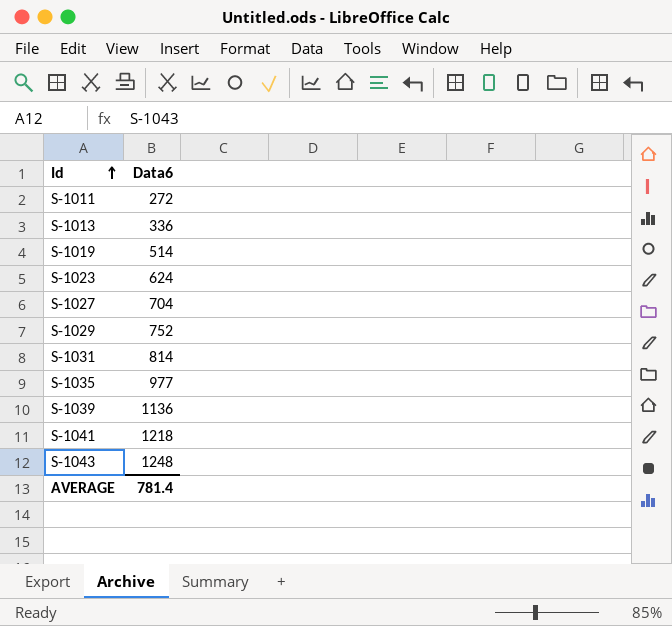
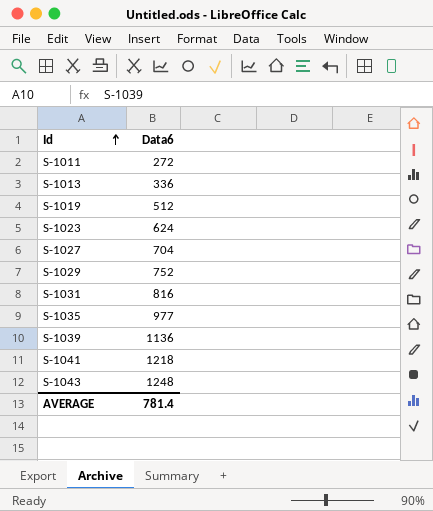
S-1019 | Data6: 514 -> 512
S-1031 | Data6: 814 -> 816

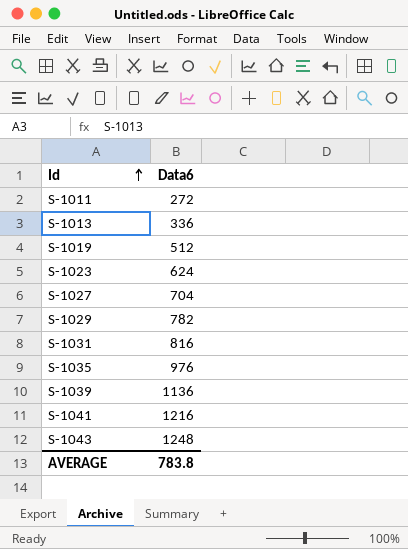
S-1029 | Data6: 752 -> 782
S-1035 | Data6: 977 -> 976
S-1041 | Data6: 1218 -> 1216
AVERAGE | Data6: 781.4 -> 783.8

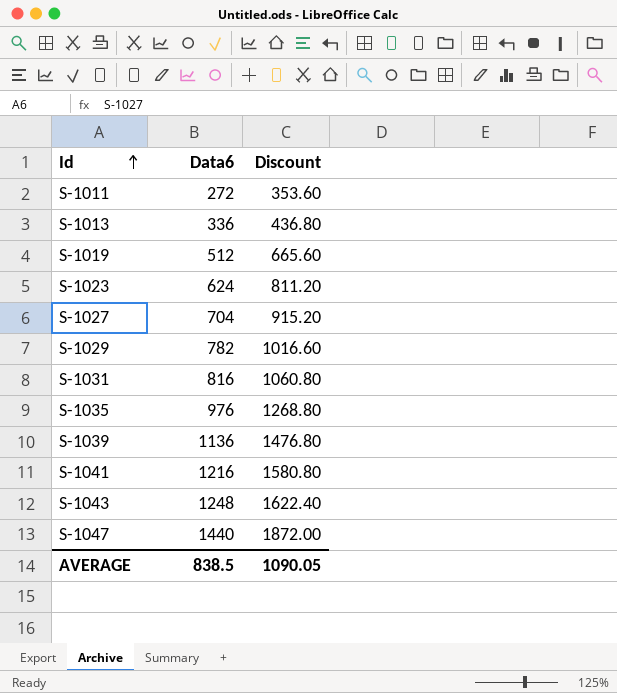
column Discount | formula: none -> [Data6] * 1.3
row S-1047: none -> 1440 | 1872.00
AVERAGE | Data6: 783.8 -> 838.5

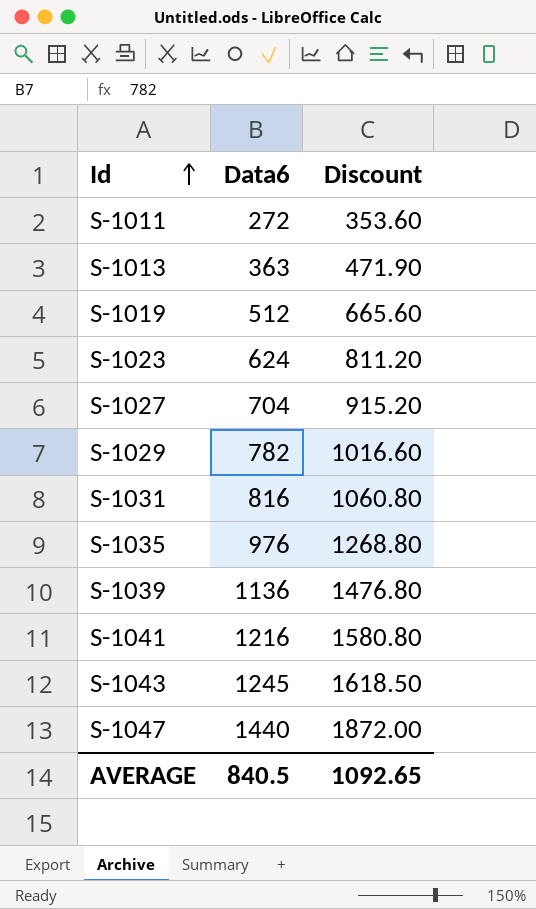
S-1013 | Data6: 336 -> 363
S-1013 | Discount: 436.80 -> 471.90
S-1043 | Data6: 1248 -> 1245
S-1043 | Discount: 1622.40 -> 1618.50
AVERAGE | Data6: 838.5 -> 840.5
AVERAGE | Discount: 1090.05 -> 1092.65

